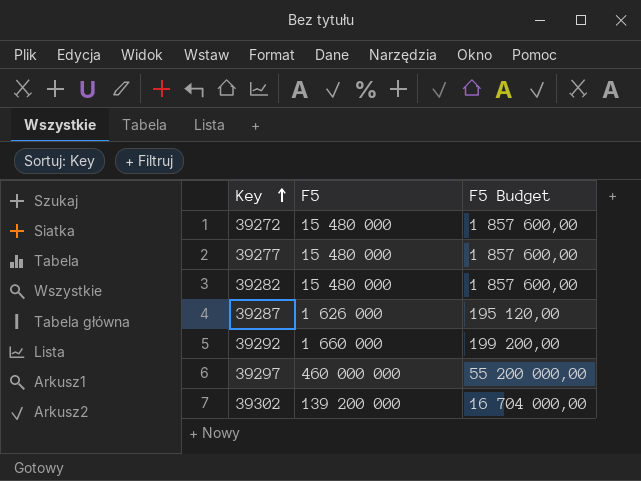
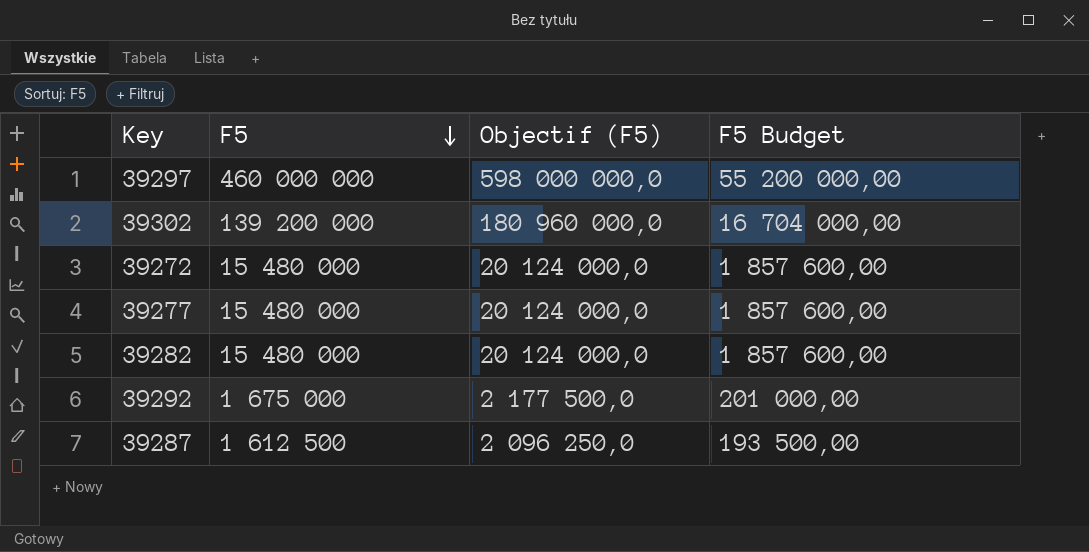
row order: Key ascending -> F5 descending
column Objectif (F5) | formula: none -> [F5] * 1,3
39292 | F5: 1 660 000 -> 1 675 000
39292 | F5 Budget: 199 200,00 -> 201 000,00
39287 | F5: 1 626 000 -> 1 612 500
39287 | F5 Budget: 195 120,00 -> 193 500,00

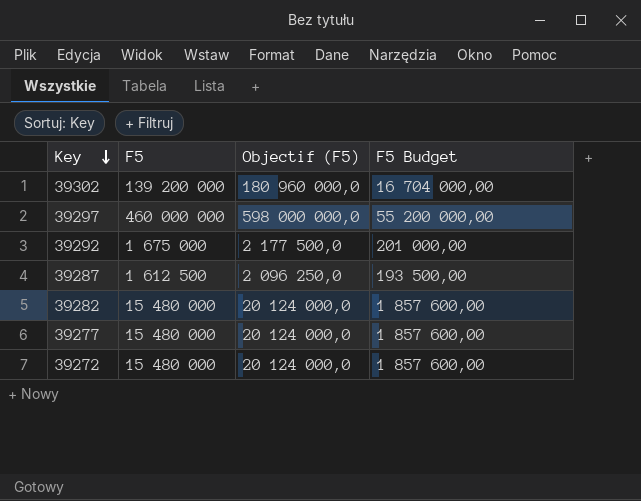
row order: F5 descending -> Key descending

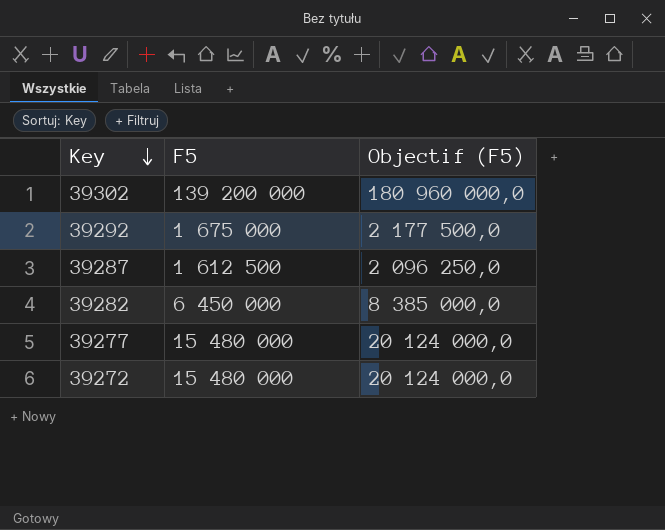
column F5 Budget | formula: [F5] * 0,12 -> none
row 39297: 460 000 000 | 598 000 000,0 | 55 200 000,00 -> none
39282 | F5: 15 480 000 -> 6 450 000
39282 | Objectif (F5): 20 124 000,0 -> 8 385 000,0

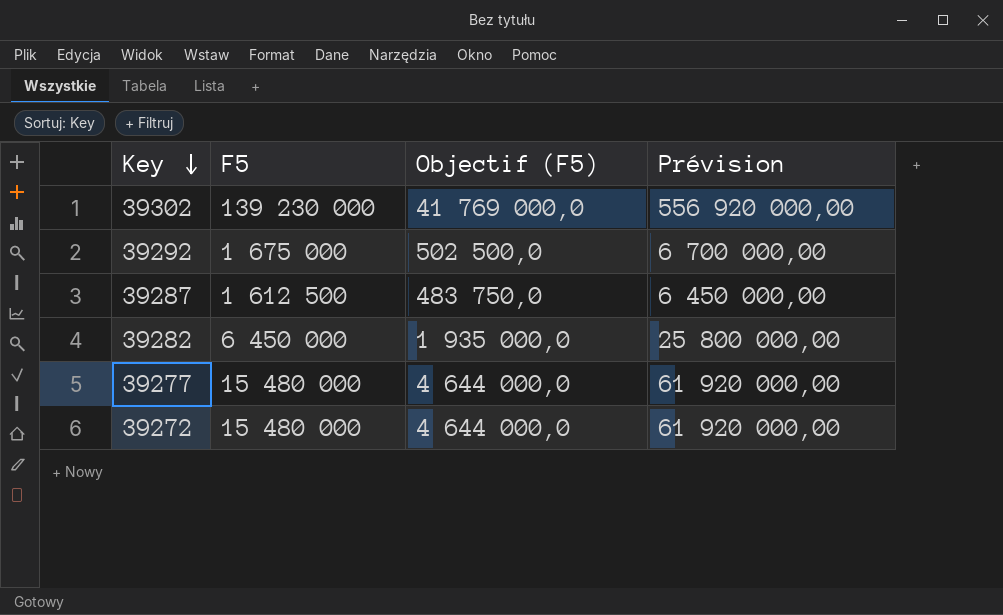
column Objectif (F5) | formula: [F5] * 1,3 -> [F5] * 0,3
column Prévision | formula: none -> [F5] * 4
39302 | F5: 139 200 000 -> 139 230 000

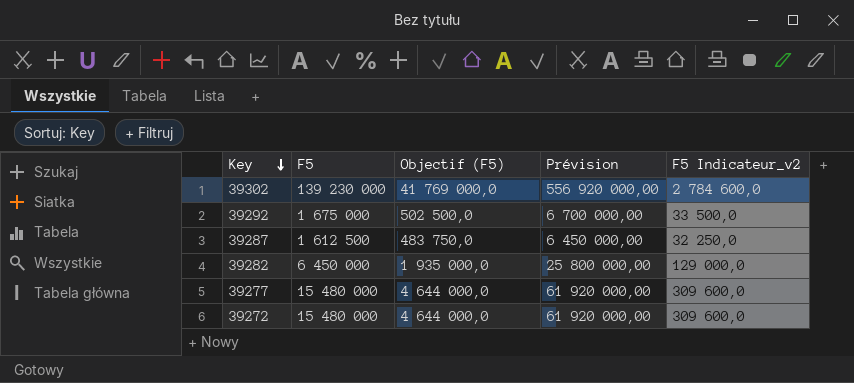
column F5 Indicateur_v2 | formula: none -> [F5] * 0,02

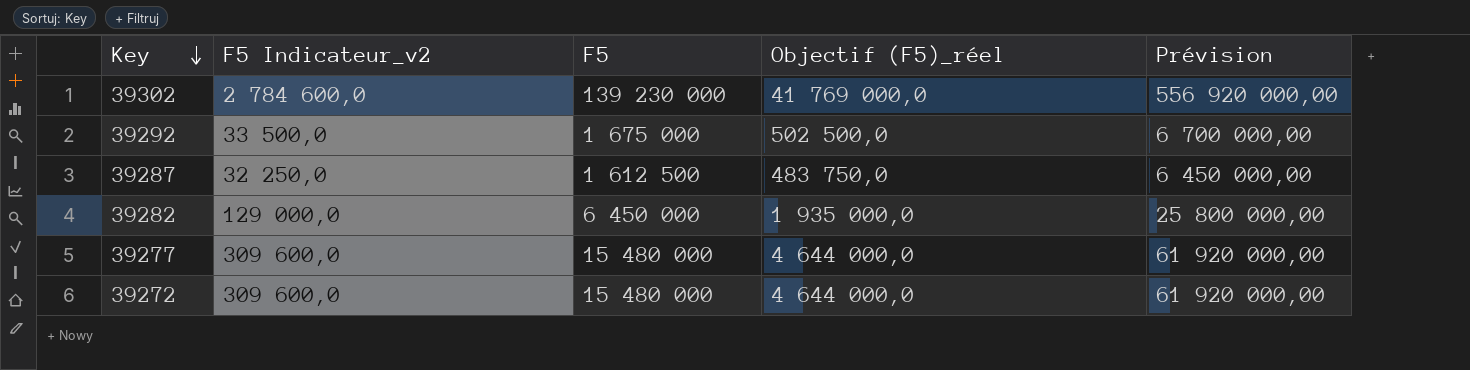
column F5 Indicateur_v2 | position: 5 -> 2
column name: Objectif (F5) -> Objectif (F5)_réel

